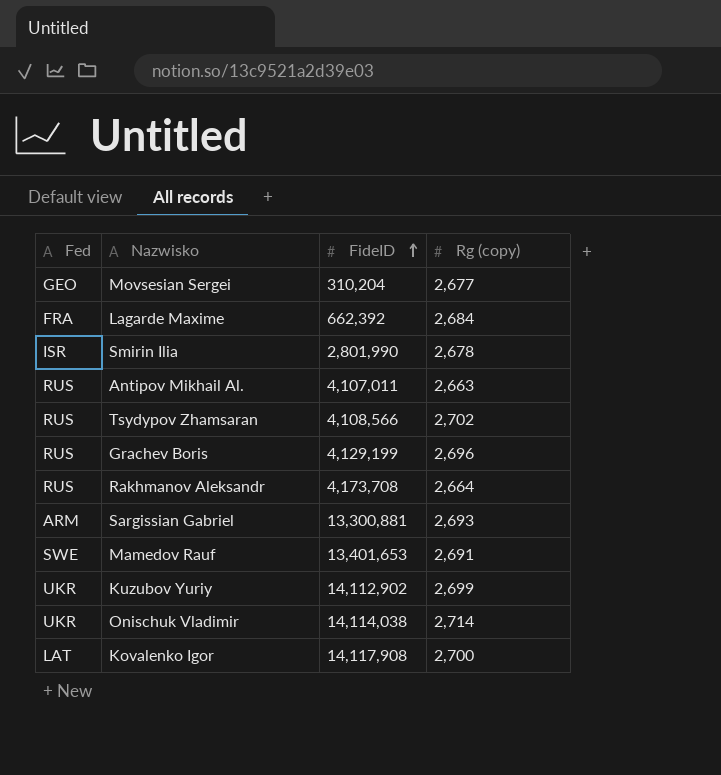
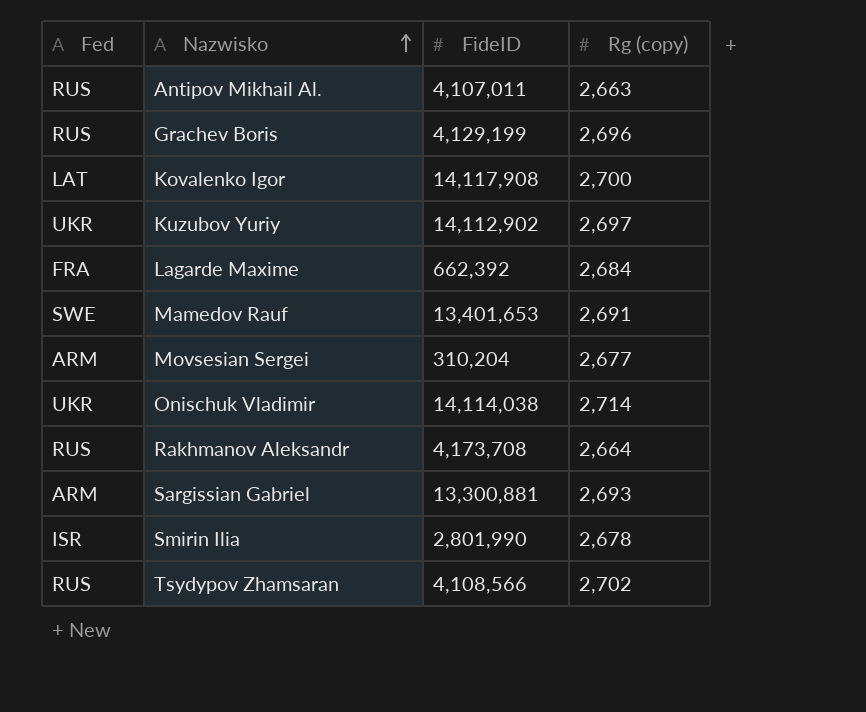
row order: FideID ascending -> Nazwisko ascending
Kuzubov Yuriy | Rg (copy): 2,699 -> 2,697
Movsesian Sergei | Fed: GEO -> ARM

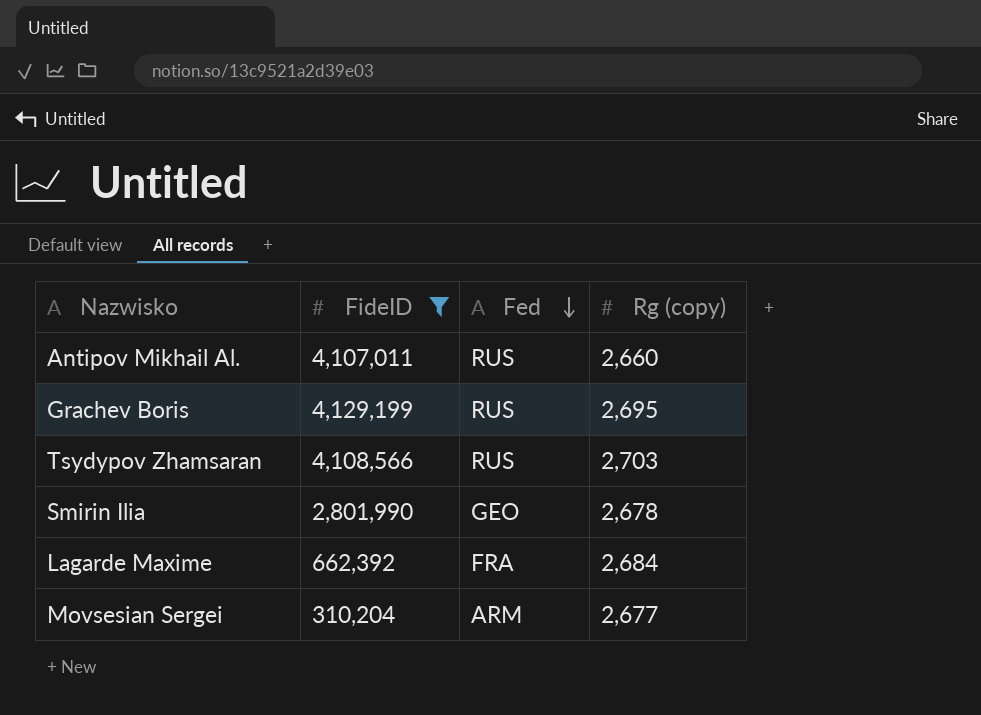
filter: none -> FideID <= 4,129,199
row order: Nazwisko ascending -> Fed descending
column Fed | position: 1 -> 3
Antipov Mikhail Al. | Rg (copy): 2,663 -> 2,660
Grachev Boris | Rg (copy): 2,696 -> 2,695
Tsydypov Zhamsaran | Rg (copy): 2,702 -> 2,703
Smirin Ilia | Fed: ISR -> GEO

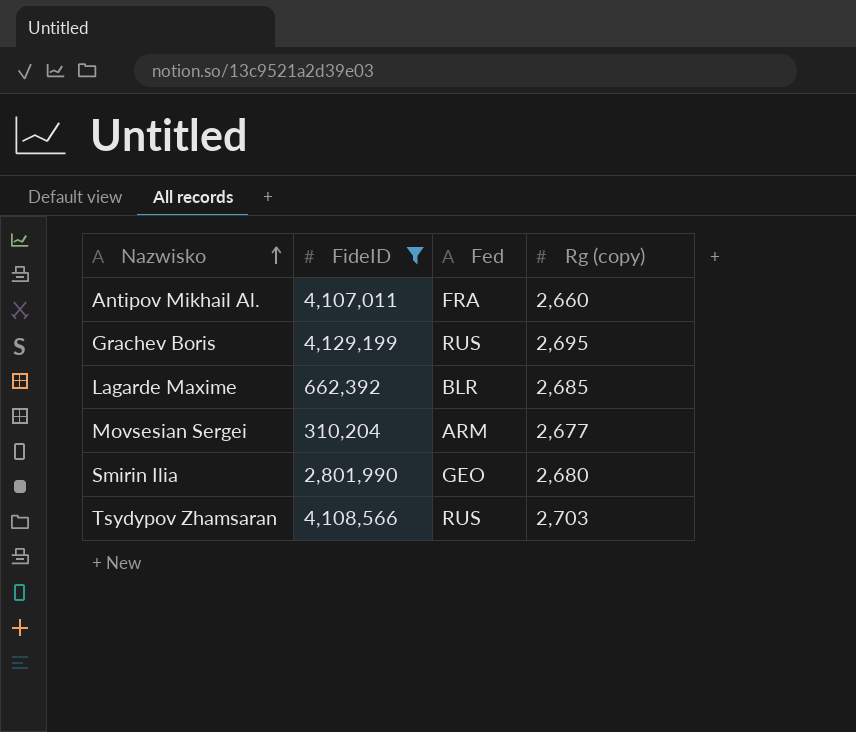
row order: Fed descending -> Nazwisko ascending
Antipov Mikhail Al. | Fed: RUS -> FRA
Lagarde Maxime | Fed: FRA -> BLR
Lagarde Maxime | Rg (copy): 2,684 -> 2,685
Smirin Ilia | Rg (copy): 2,678 -> 2,680

